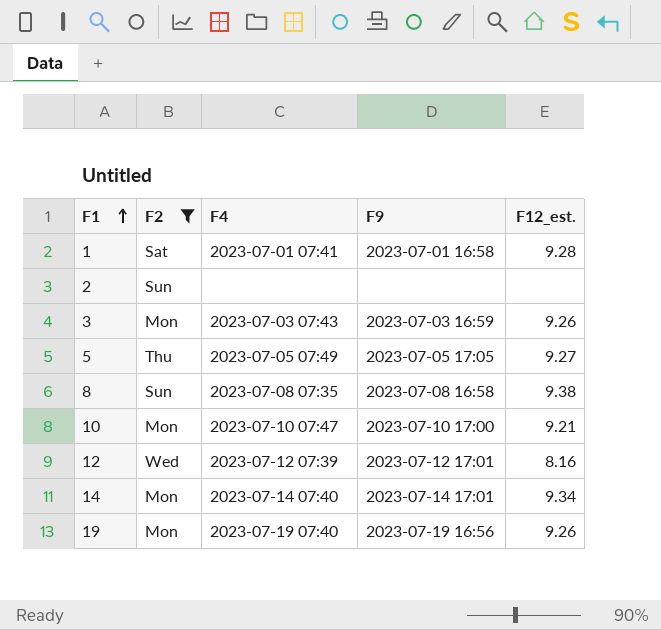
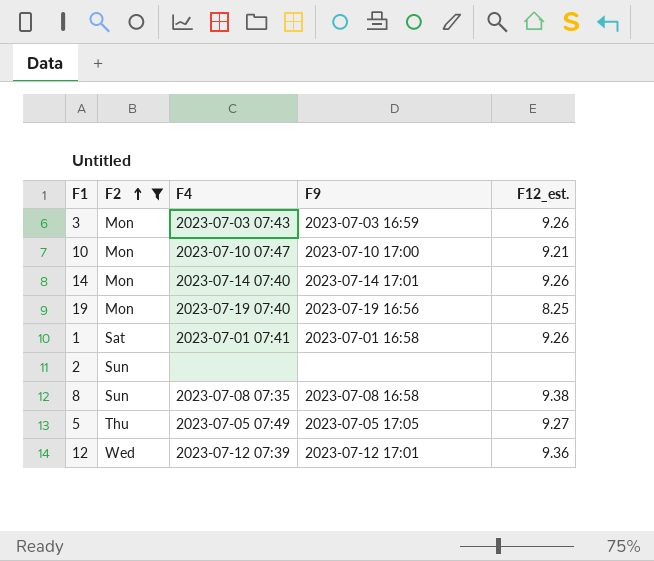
row order: F1 ascending -> F2 ascending
14 | F12_est.: 9.34 -> 9.26
19 | F12_est.: 9.26 -> 8.25
1 | F12_est.: 9.28 -> 9.26
12 | F12_est.: 8.16 -> 9.36

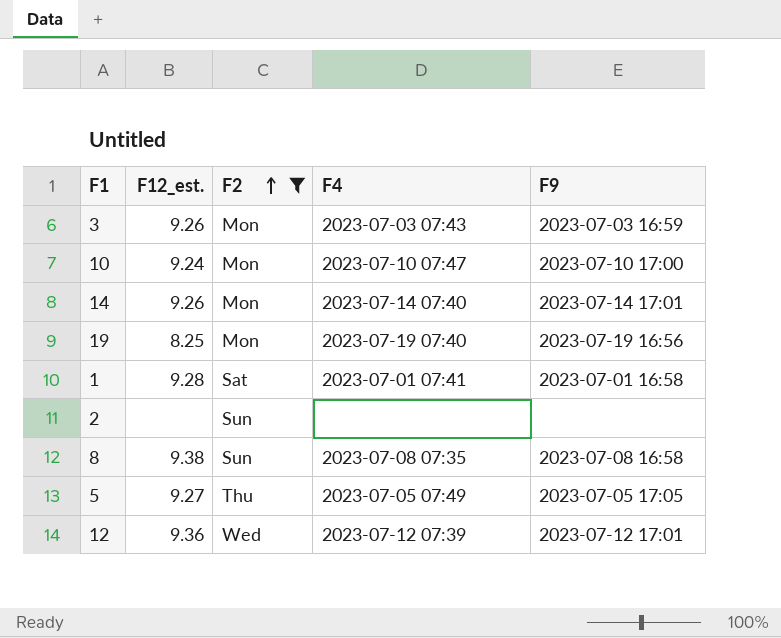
column F12_est. | position: 5 -> 2
10 | F12_est.: 9.21 -> 9.24
1 | F12_est.: 9.26 -> 9.28

